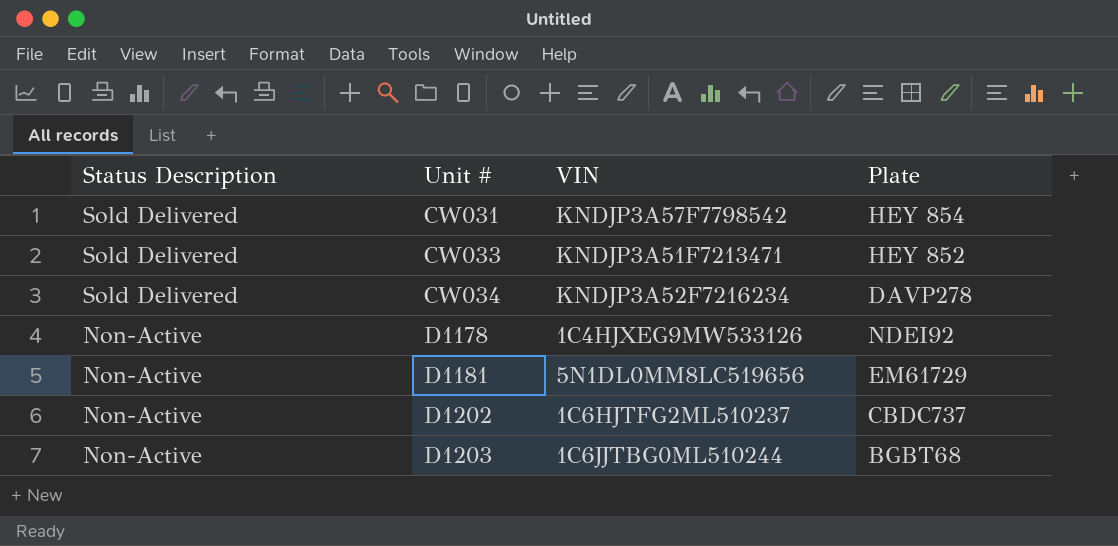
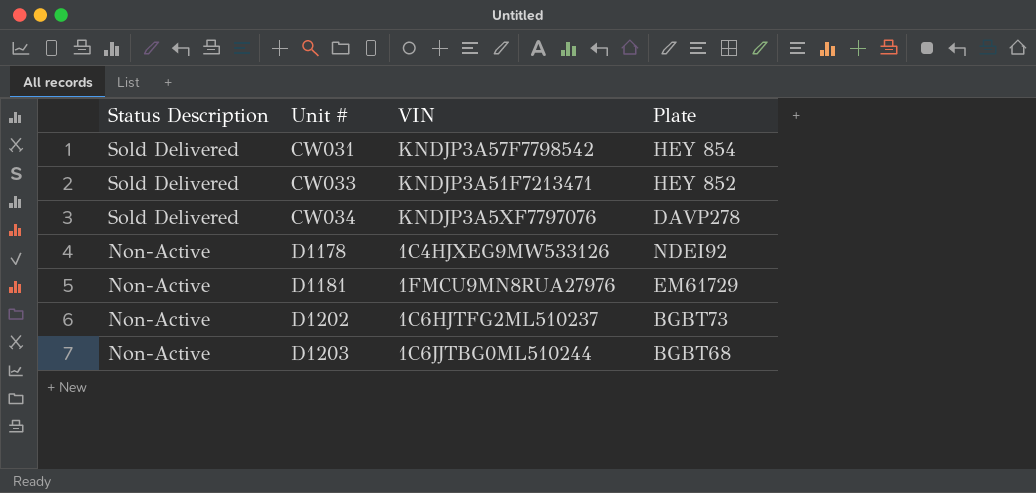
CW034 | VIN: KNDJP3A52F7216234 -> KNDJP3A5XF7797076
D1181 | VIN: 5N1DL0MM8LC519656 -> 1FMCU9MN8RUA27976
D1202 | Plate: CBDC737 -> BGBT73

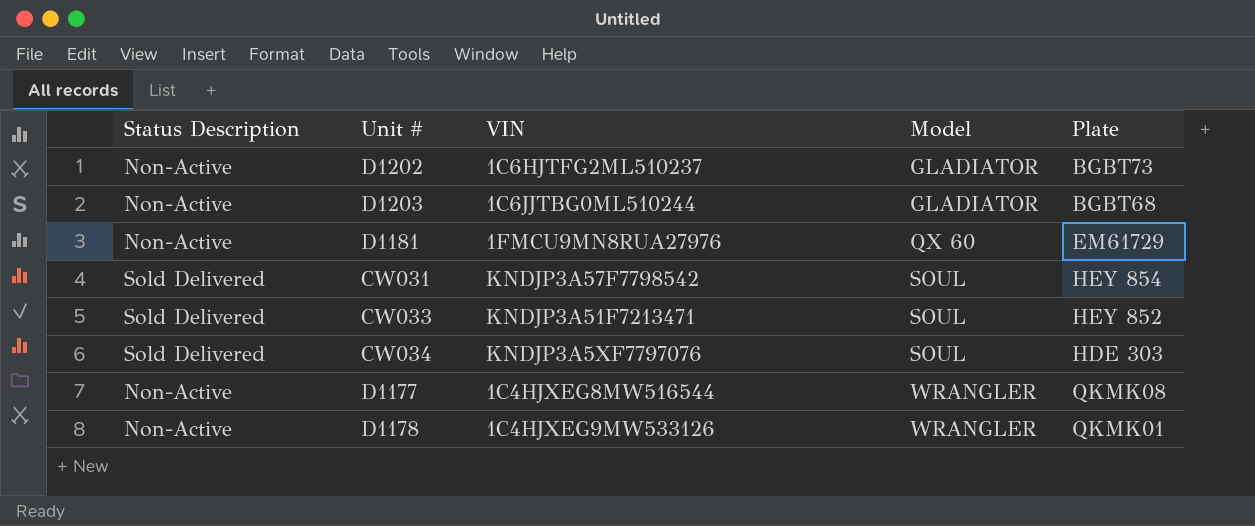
row order: Status Description descending -> Model ascending
column Model | position: none -> 4
CW034 | Plate: DAVP278 -> HDE 303
row D1177: none -> Non-Active | 1C4HJXEG8MW516544 | WRANGLER | QKMK08
D1178 | Plate: NDEI92 -> QKMK01

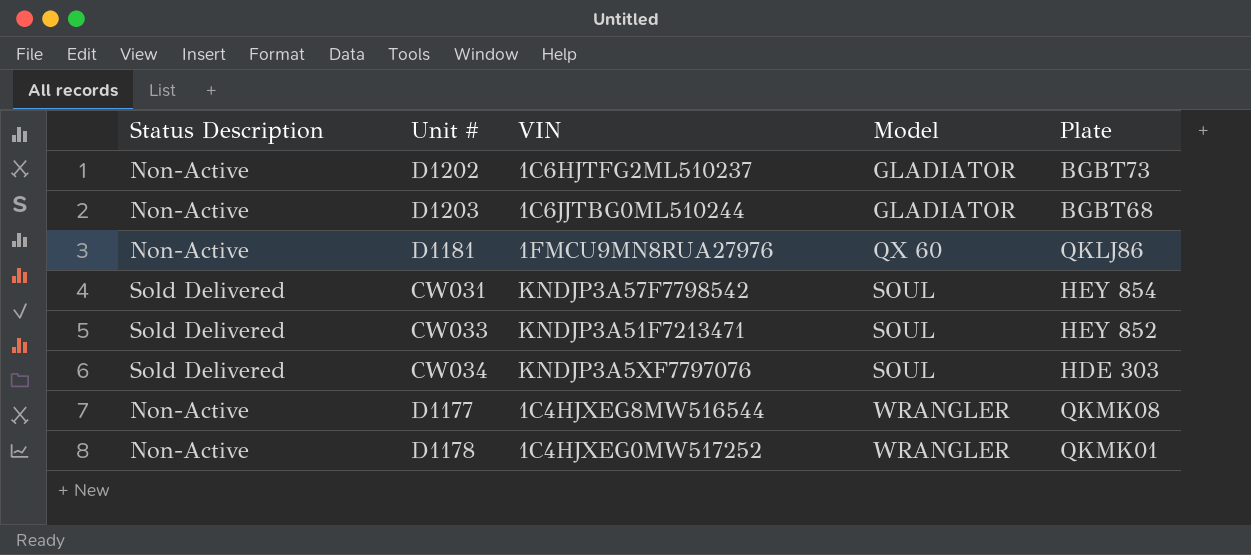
D1181 | Plate: EM61729 -> QKLJ86
D1178 | VIN: 1C4HJXEG9MW533126 -> 1C4HJXEG0MW517252

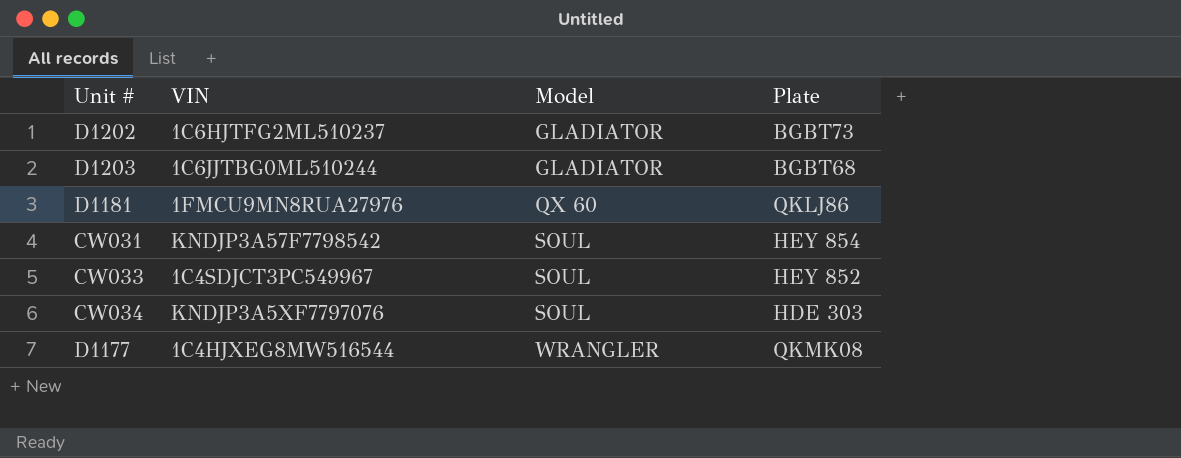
column Status Description | position: 1 -> none
row D1178: Non-Active | 1C4HJXEG0MW517252 | WRANGLER | QKMK01 -> none
CW033 | VIN: KNDJP3A51F7213471 -> 1C4SDJCT3PC549967

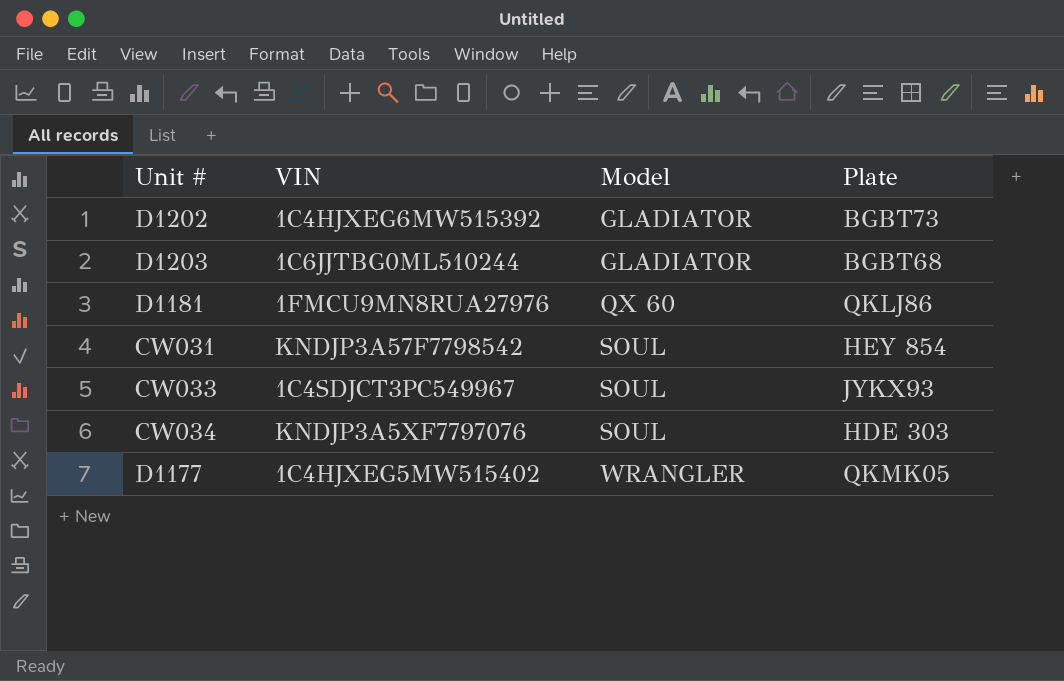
D1202 | VIN: 1C6HJTFG2ML510237 -> 1C4HJXEG6MW515392
CW033 | Plate: HEY 852 -> JYKX93
D1177 | VIN: 1C4HJXEG8MW516544 -> 1C4HJXEG5MW515402
D1177 | Plate: QKMK08 -> QKMK05

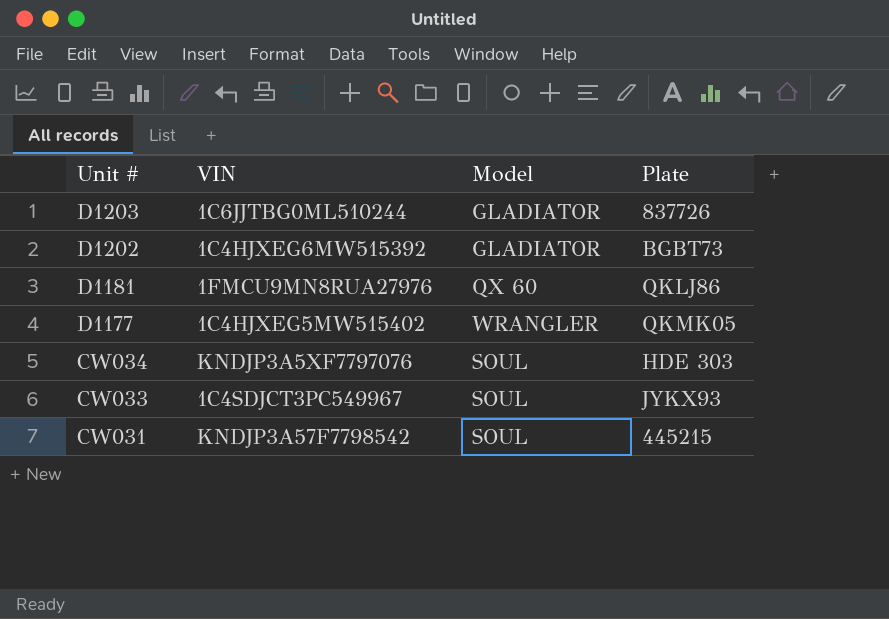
row order: Model ascending -> Unit # descending
D1203 | Plate: BGBT68 -> 837726
CW031 | Plate: HEY 854 -> 445215

